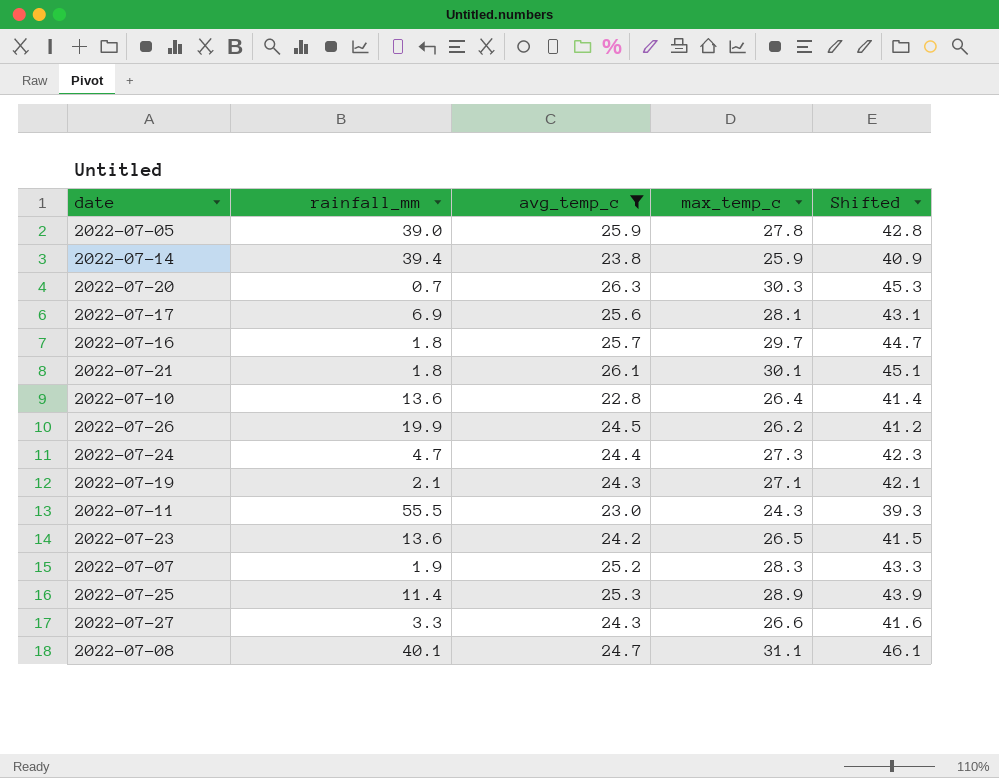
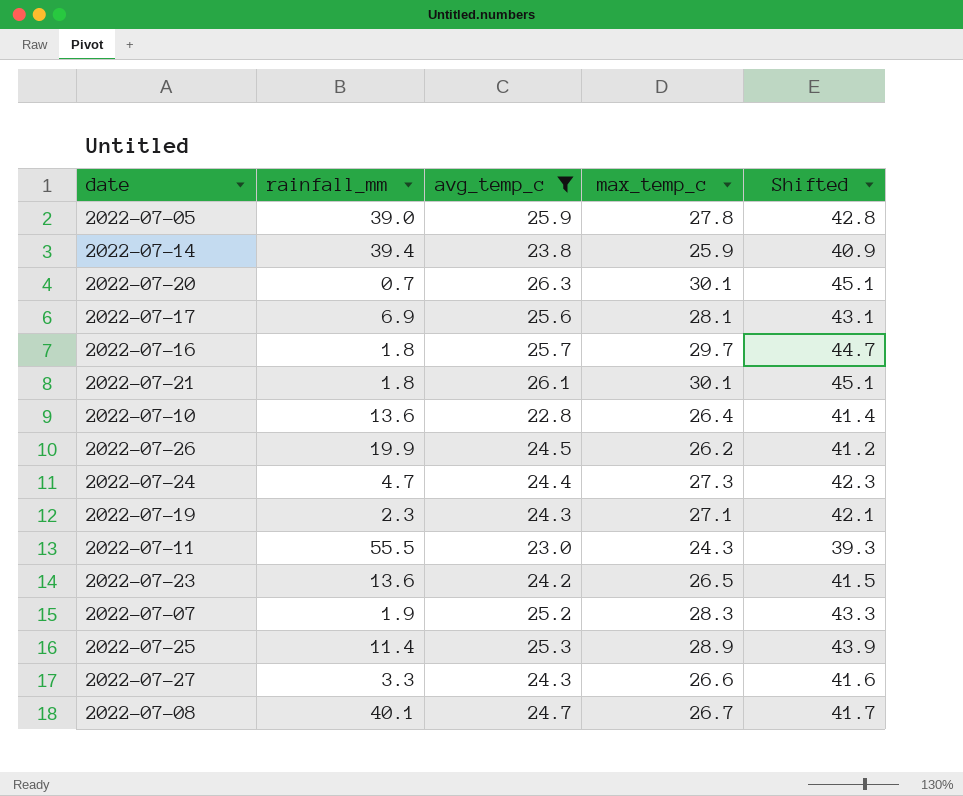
2022-07-20 | max_temp_c: 30.3 -> 30.1
2022-07-20 | Shifted: 45.3 -> 45.1
2022-07-19 | rainfall_mm: 2.1 -> 2.3
2022-07-08 | max_temp_c: 31.1 -> 26.7
2022-07-08 | Shifted: 46.1 -> 41.7

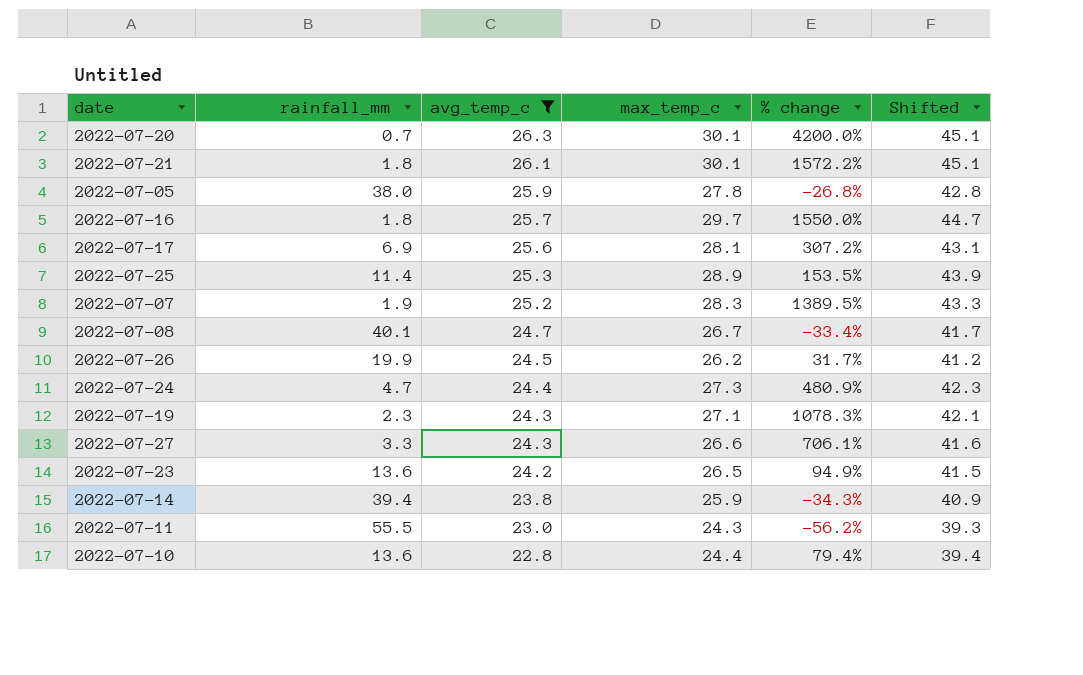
row order: none -> avg_temp_c descending
column % change | formula: none -> ([max_temp_c] - [rainfall_mm]) / [rainfall_mm]
2022-07-05 | rainfall_mm: 39.0 -> 38.0
2022-07-10 | max_temp_c: 26.4 -> 24.4
2022-07-10 | Shifted: 41.4 -> 39.4

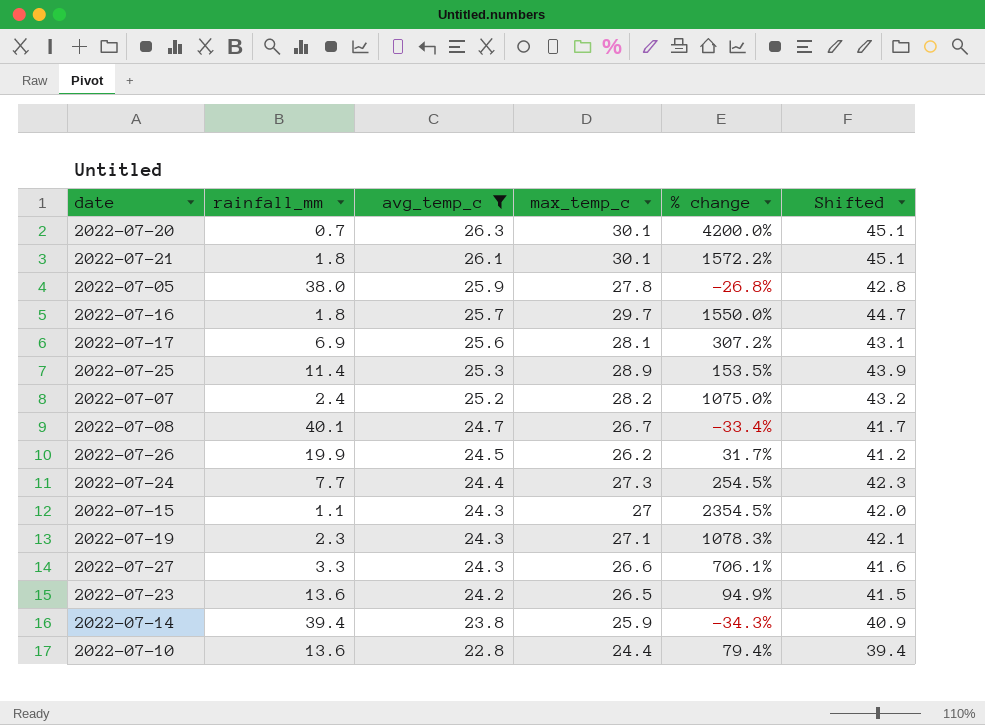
row 2022-07-11: 55.5 | 23.0 | 24.3 | -56.2% | 39.3 -> none
2022-07-07 | rainfall_mm: 1.9 -> 2.4
2022-07-07 | max_temp_c: 28.3 -> 28.2
2022-07-07 | % change: 1389.5% -> 1075.0%
2022-07-07 | Shifted: 43.3 -> 43.2
2022-07-24 | rainfall_mm: 4.7 -> 7.7
2022-07-24 | % change: 480.9% -> 254.5%
row 2022-07-15: none -> 1.1 | 24.3 | 27 | 2354.5% | 42.0

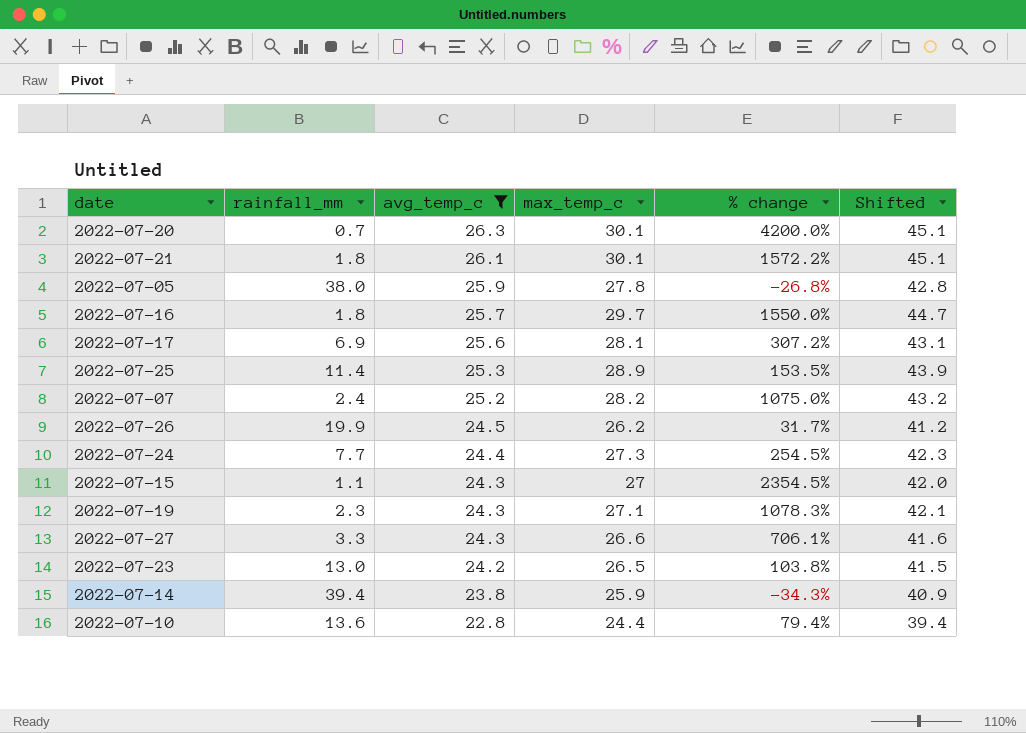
row 2022-07-08: 40.1 | 24.7 | 26.7 | -33.4% | 41.7 -> none
2022-07-23 | rainfall_mm: 13.6 -> 13.0
2022-07-23 | % change: 94.9% -> 103.8%

